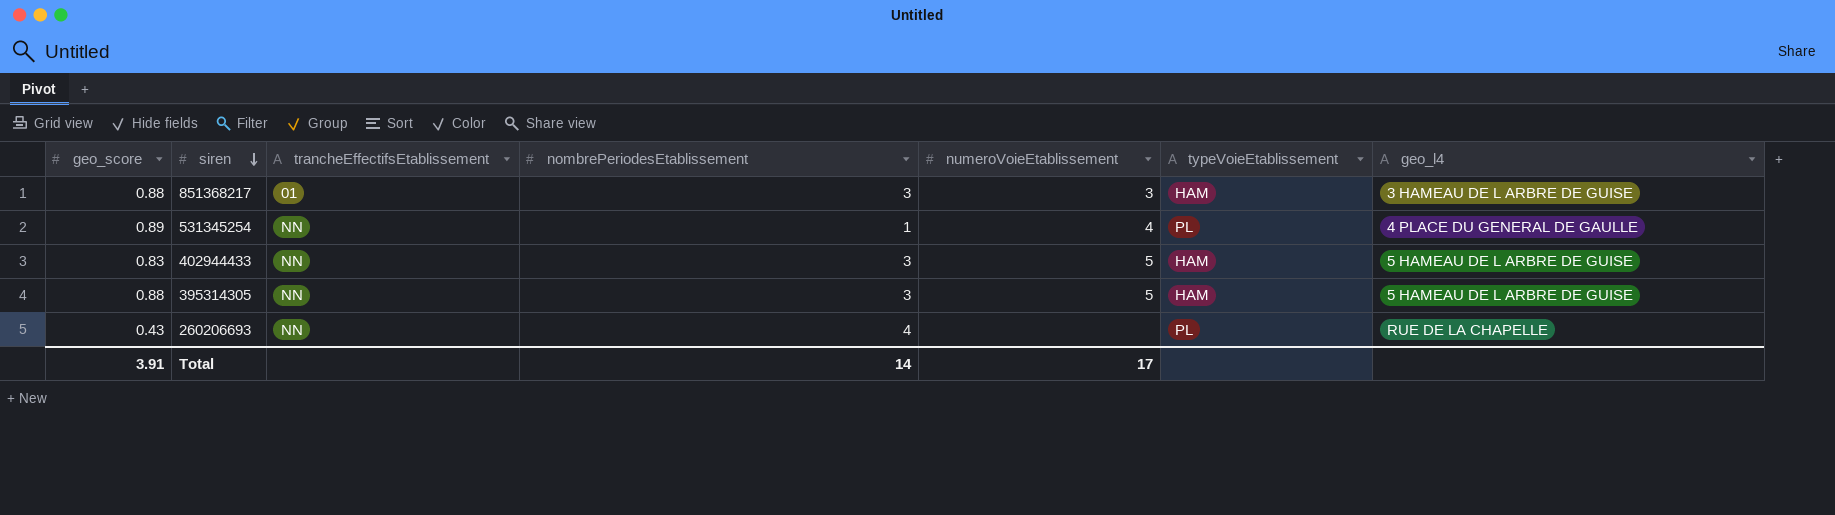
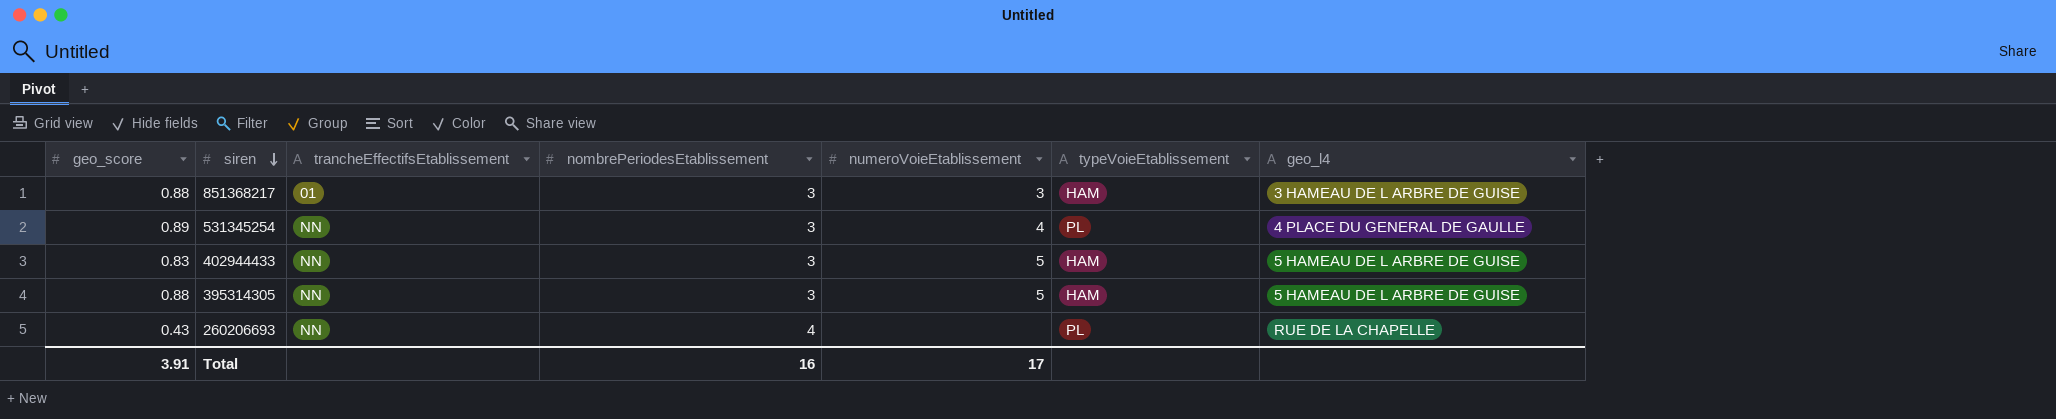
531345254 | nombrePeriodesEtablissement: 1 -> 3
Total | nombrePeriodesEtablissement: 14 -> 16

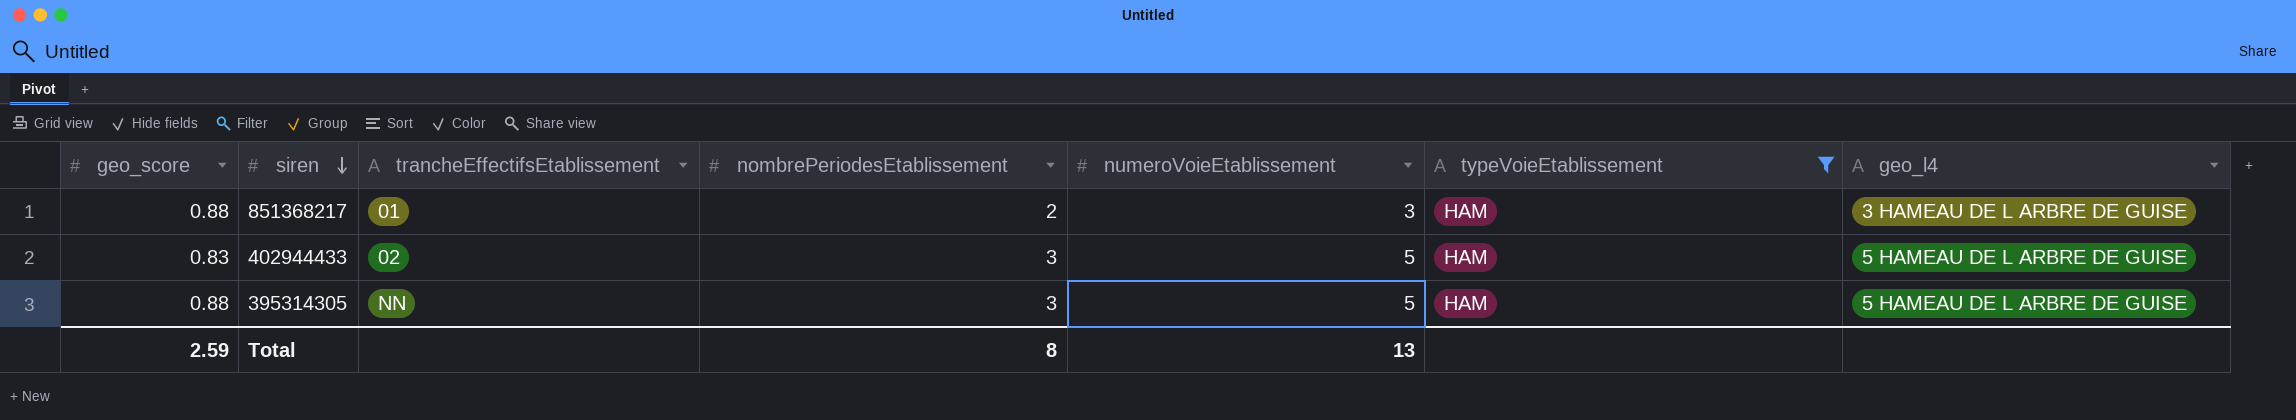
filter: none -> typeVoieEtablissement = HAM
851368217 | nombrePeriodesEtablissement: 3 -> 2
402944433 | trancheEffectifsEtablissement: NN -> 02
Total | geo_score: 3.91 -> 2.59
Total | nombrePeriodesEtablissement: 16 -> 8
Total | numeroVoieEtablissement: 17 -> 13

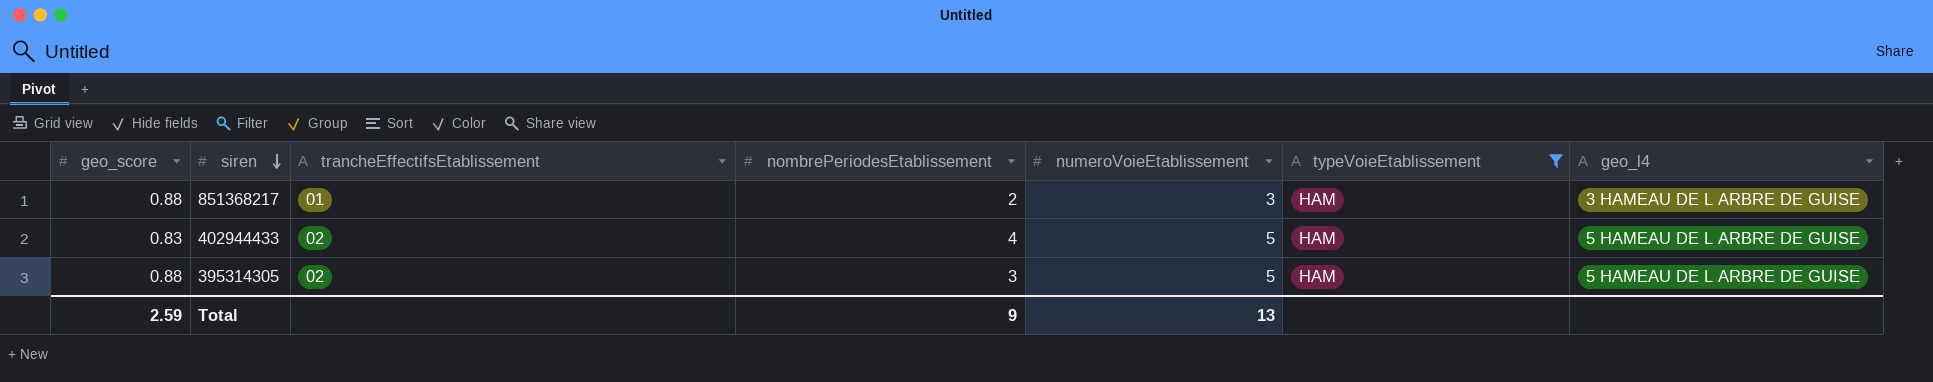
402944433 | nombrePeriodesEtablissement: 3 -> 4
395314305 | trancheEffectifsEtablissement: NN -> 02
Total | nombrePeriodesEtablissement: 8 -> 9

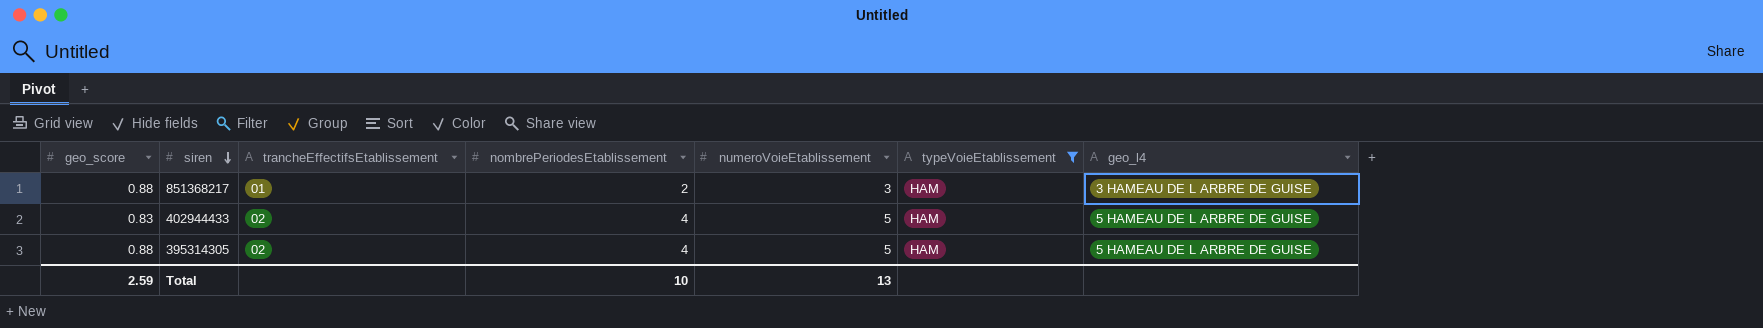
395314305 | nombrePeriodesEtablissement: 3 -> 4
Total | nombrePeriodesEtablissement: 9 -> 10

